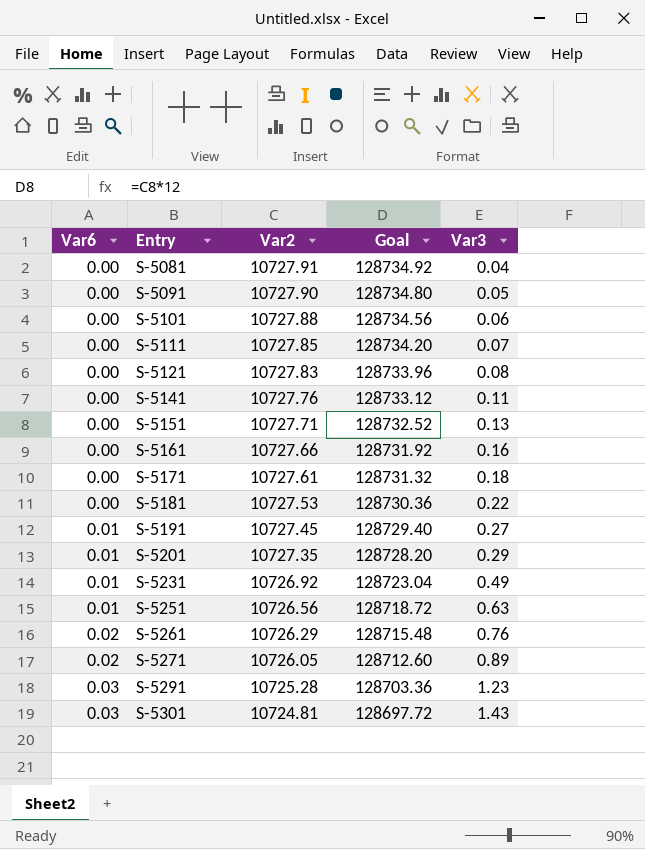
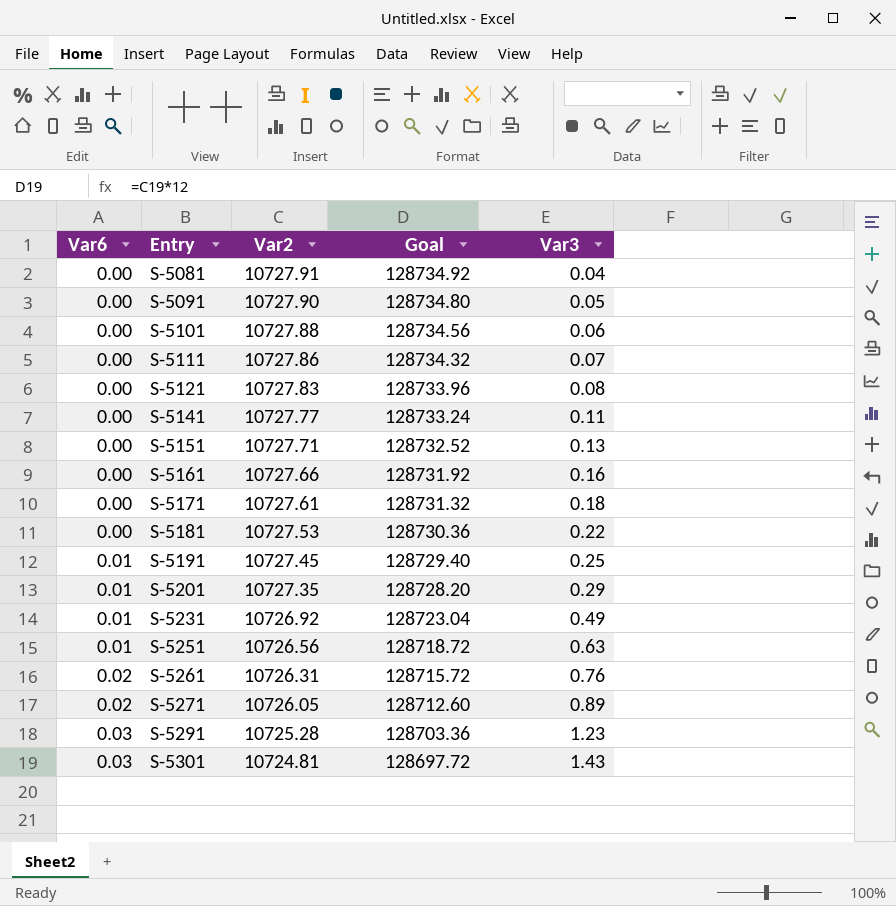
S-5111 | Var2: 10727.85 -> 10727.86
S-5111 | Goal: 128734.20 -> 128734.32
S-5141 | Var2: 10727.76 -> 10727.77
S-5141 | Goal: 128733.12 -> 128733.24
S-5191 | Var3: 0.27 -> 0.25
S-5261 | Var2: 10726.29 -> 10726.31
S-5261 | Goal: 128715.48 -> 128715.72

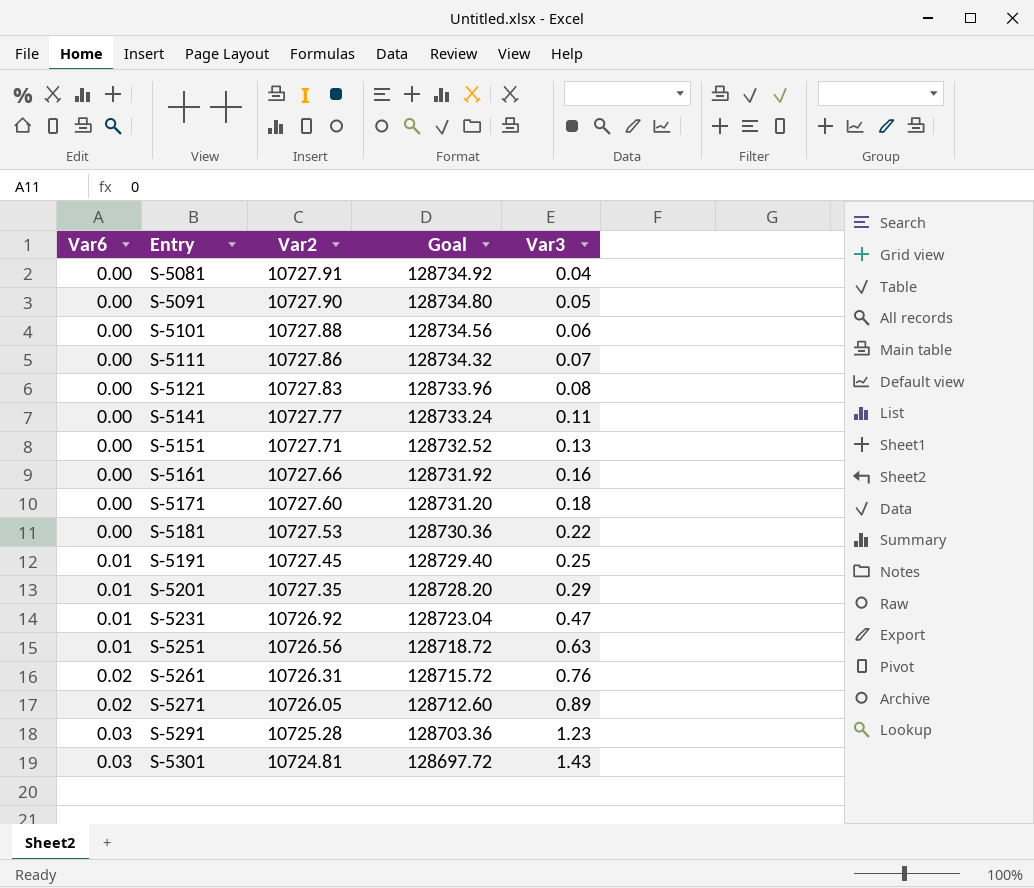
S-5171 | Var2: 10727.61 -> 10727.60
S-5171 | Goal: 128731.32 -> 128731.20
S-5231 | Var3: 0.49 -> 0.47

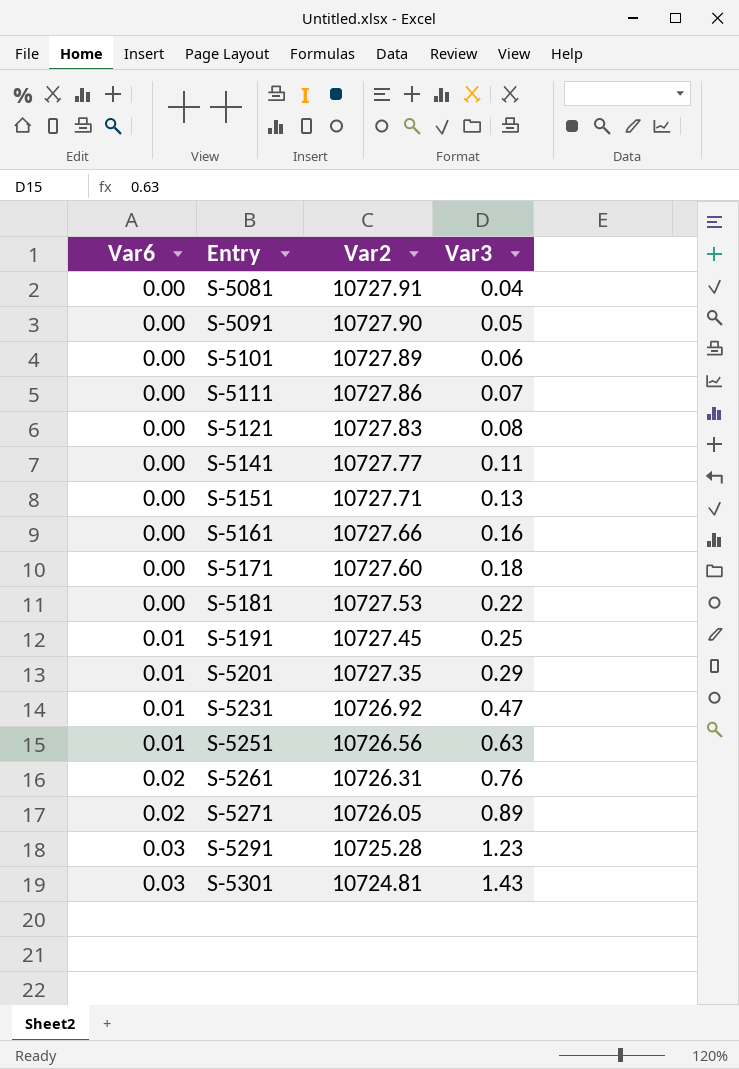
column Goal | formula: [Var2] * 12 -> none
S-5101 | Var2: 10727.88 -> 10727.89

